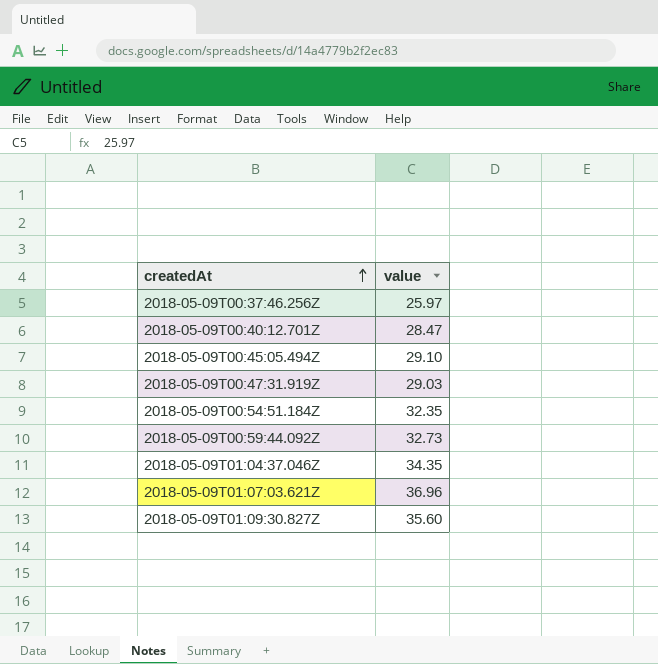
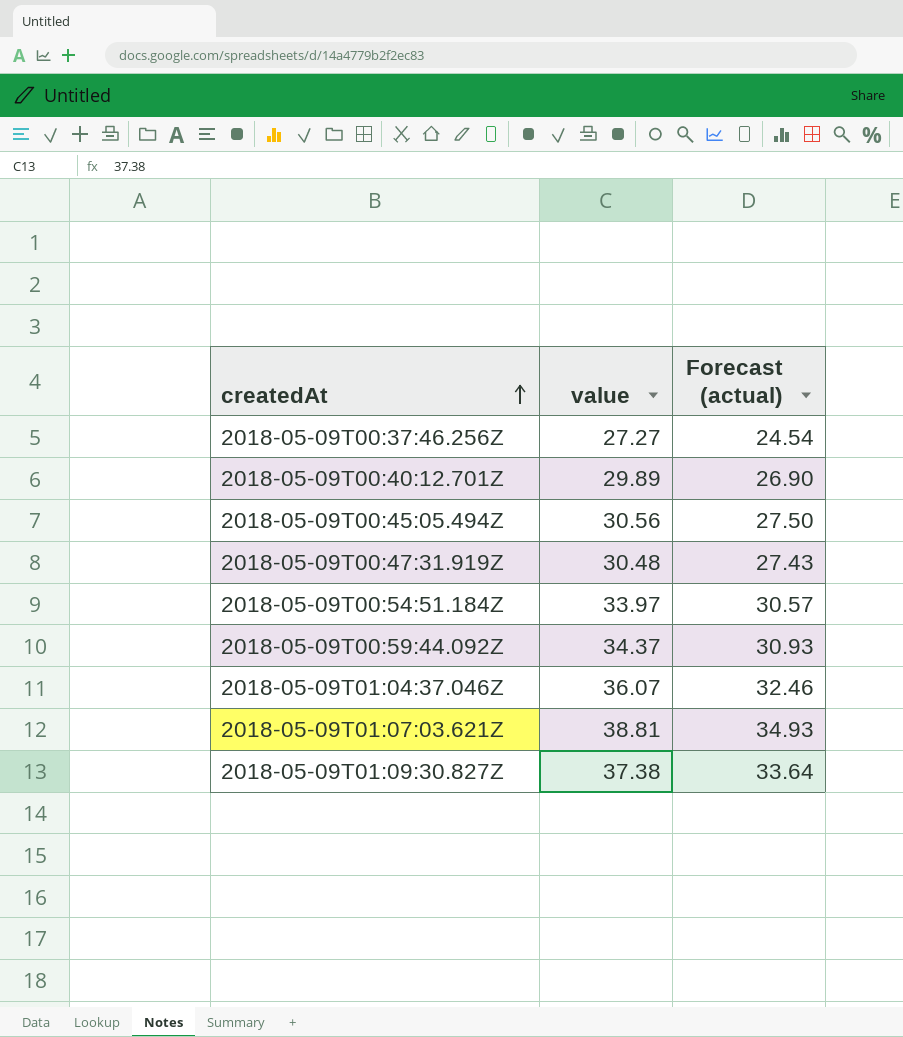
column Forecast (actual) | formula: none -> [value] * 0.9
2018-05-09T00:37:46.256Z | value: 25.97 -> 27.27
2018-05-09T00:40:12.701Z | value: 28.47 -> 29.89
2018-05-09T00:45:05.494Z | value: 29.10 -> 30.56
2018-05-09T00:47:31.919Z | value: 29.03 -> 30.48
2018-05-09T00:54:51.184Z | value: 32.35 -> 33.97
2018-05-09T00:59:44.092Z | value: 32.73 -> 34.37
2018-05-09T01:04:37.046Z | value: 34.35 -> 36.07
2018-05-09T01:07:03.621Z | value: 36.96 -> 38.81
2018-05-09T01:09:30.827Z | value: 35.60 -> 37.38

